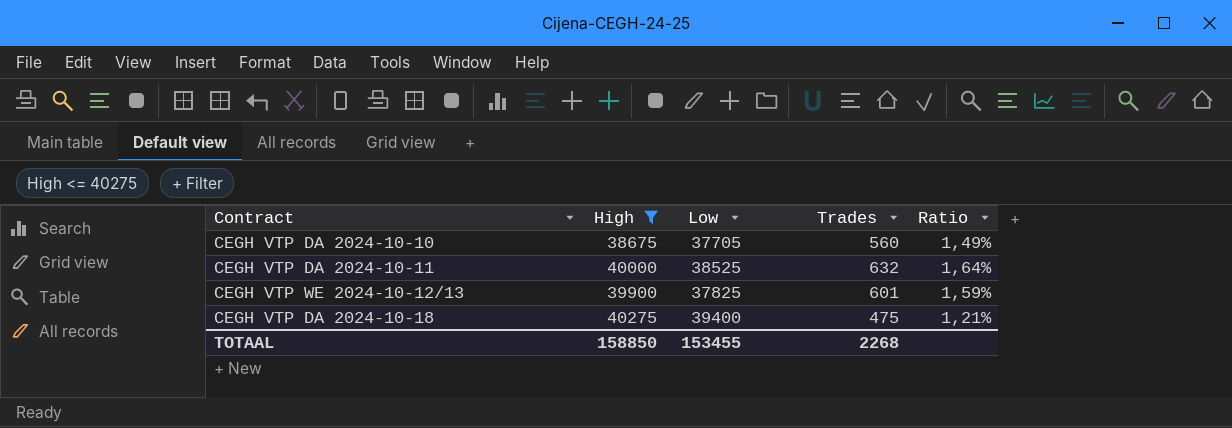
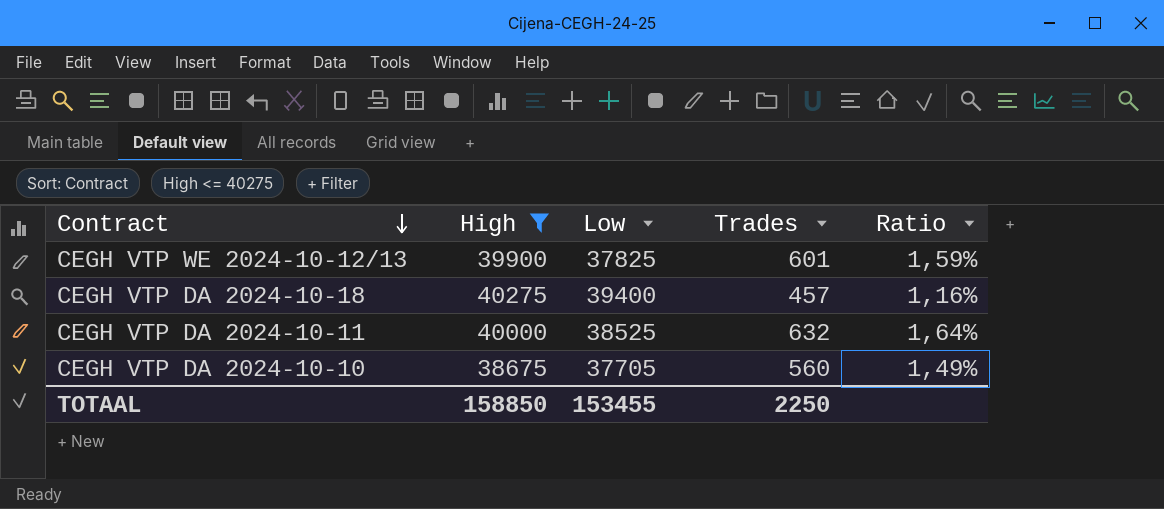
row order: none -> Contract descending
CEGH VTP DA 2024-10-18 | Trades: 475 -> 457
CEGH VTP DA 2024-10-18 | Ratio: 1,21% -> 1,16%
TOTAAL | Trades: 2268 -> 2250

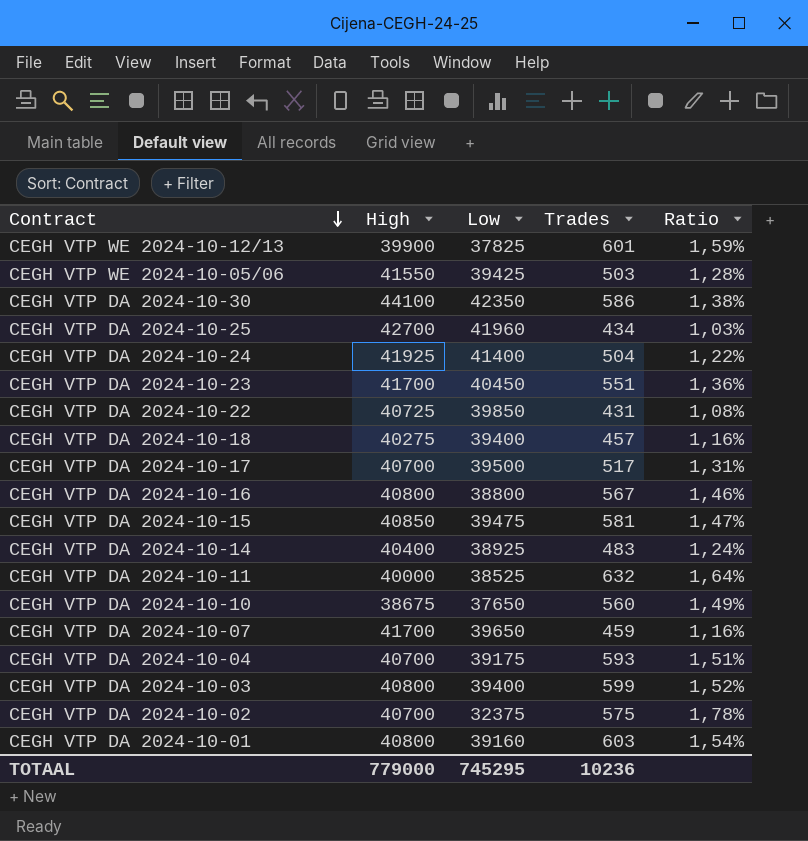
filter: High <= 40275 -> none
CEGH VTP DA 2024-10-10 | Low: 37705 -> 37650
TOTAAL | High: 158850 -> 779000
TOTAAL | Low: 153455 -> 745295
TOTAAL | Trades: 2250 -> 10236

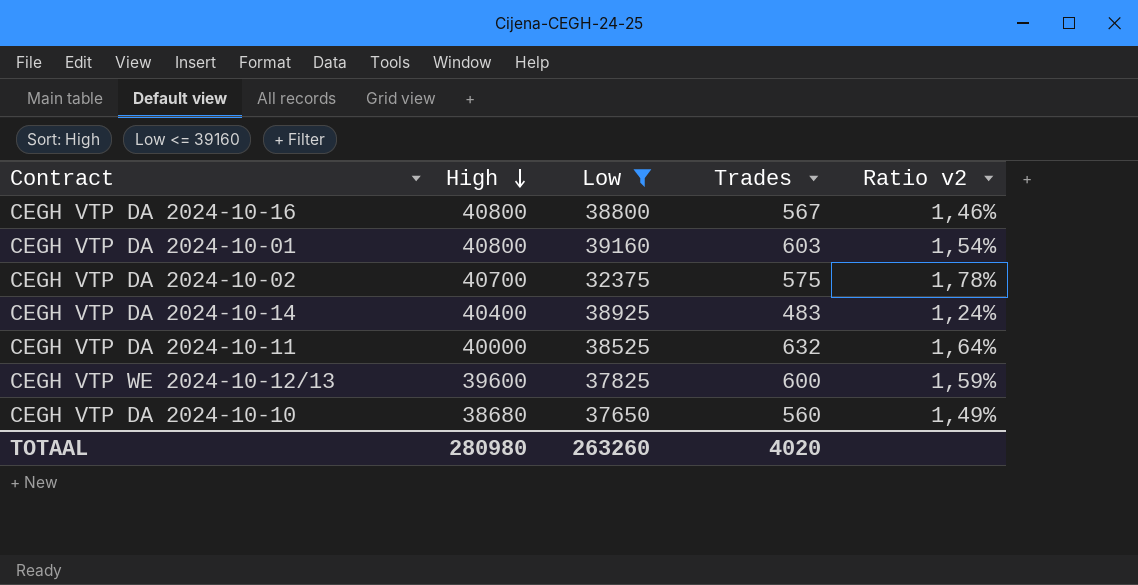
filter: none -> Low <= 39160
row order: Contract descending -> High descending
column name: Ratio -> Ratio v2
CEGH VTP WE 2024-10-12/13 | High: 39900 -> 39600
CEGH VTP WE 2024-10-12/13 | Trades: 601 -> 600
CEGH VTP DA 2024-10-10 | High: 38675 -> 38680
TOTAAL | High: 779000 -> 280980
TOTAAL | Low: 745295 -> 263260
TOTAAL | Trades: 10236 -> 4020

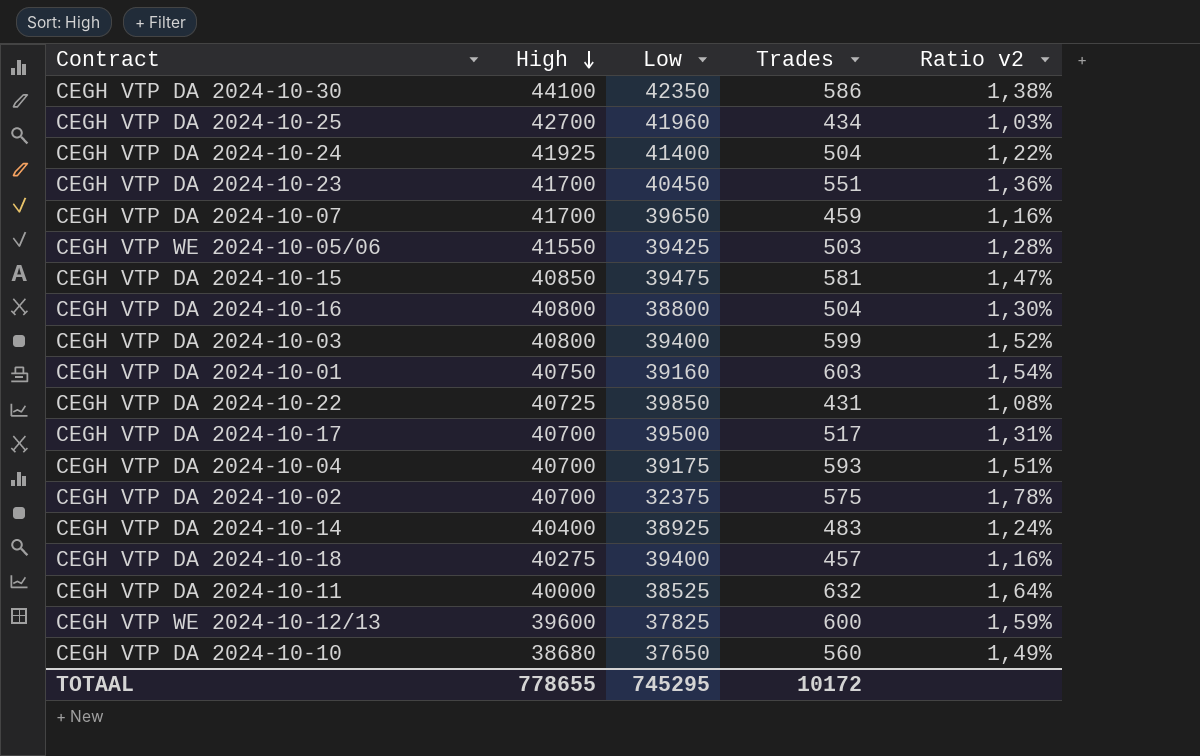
filter: Low <= 39160 -> none
CEGH VTP DA 2024-10-16 | Trades: 567 -> 504
CEGH VTP DA 2024-10-16 | Ratio v2: 1,46% -> 1,30%
CEGH VTP DA 2024-10-01 | High: 40800 -> 40750
TOTAAL | High: 280980 -> 778655
TOTAAL | Low: 263260 -> 745295
TOTAAL | Trades: 4020 -> 10172

